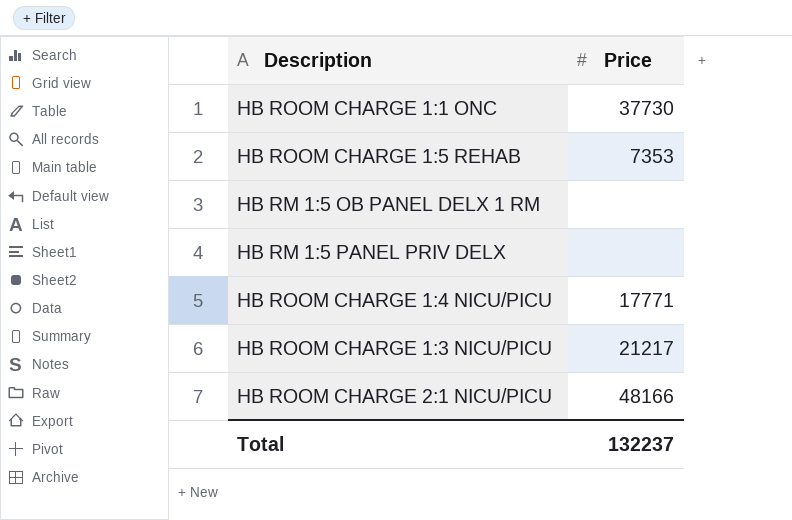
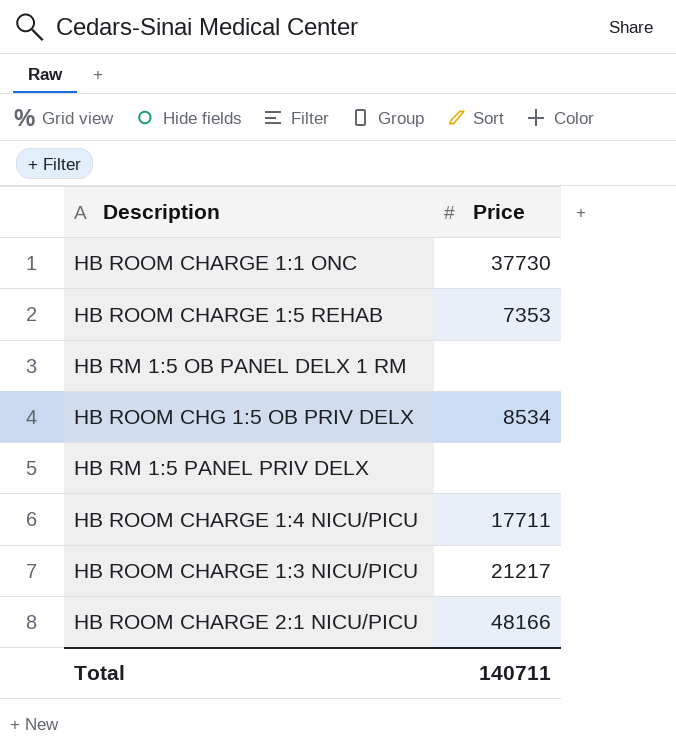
row HB ROOM CHG 1:5 OB PRIV DELX: none -> 8534
HB ROOM CHARGE 1:4 NICU/PICU | Price: 17771 -> 17711
Total | Price: 132237 -> 140711

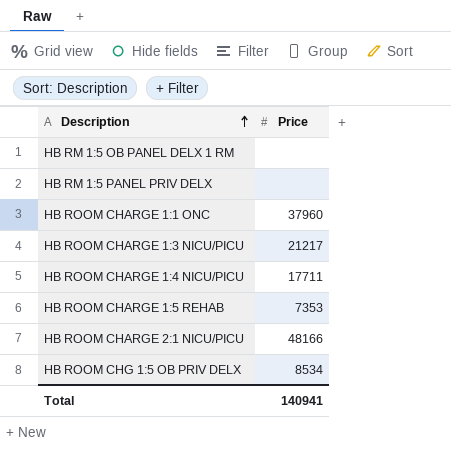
row order: none -> Description ascending
HB ROOM CHARGE 1:1 ONC | Price: 37730 -> 37960
Total | Price: 140711 -> 140941

